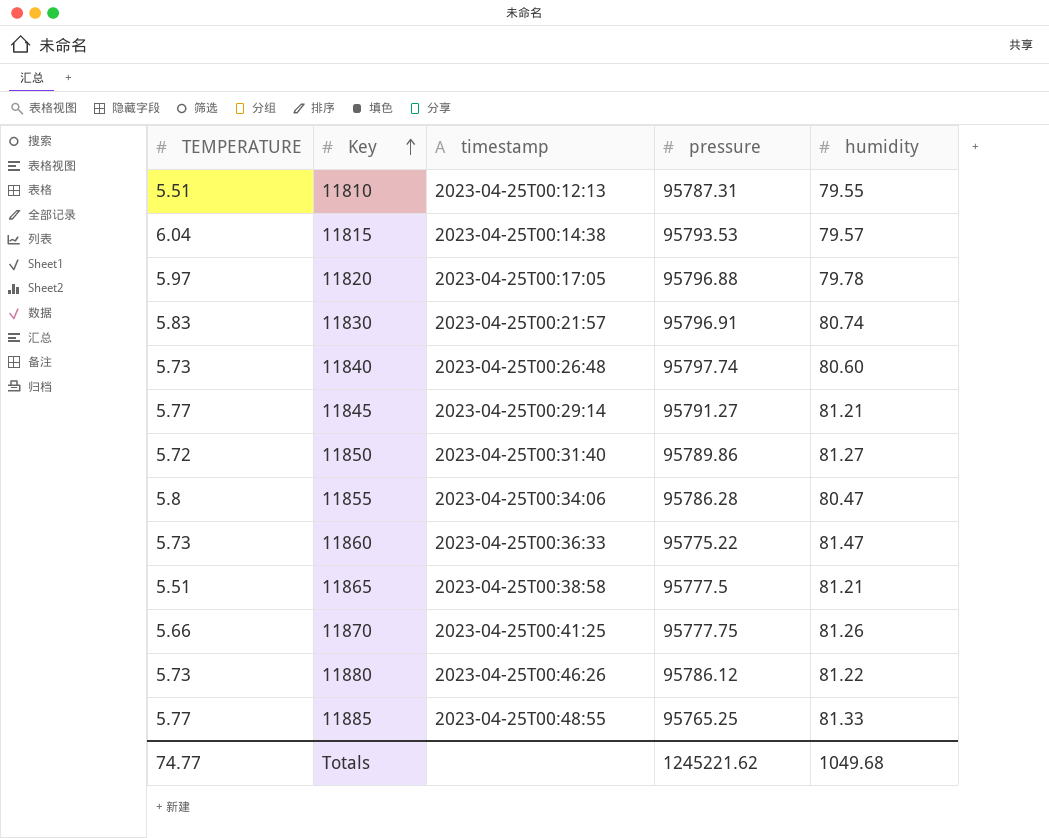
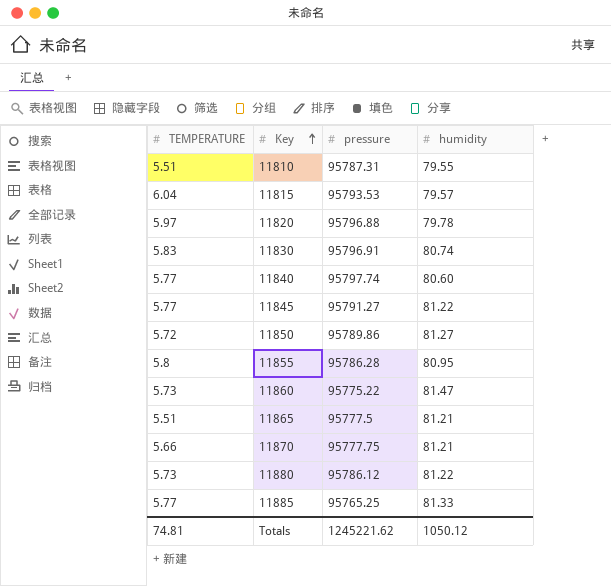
column timestamp | position: 3 -> none
11840 | TEMPERATURE: 5.73 -> 5.77
11845 | humidity: 81.21 -> 81.22
11855 | humidity: 80.47 -> 80.95
11870 | humidity: 81.26 -> 81.21
Totals | TEMPERATURE: 74.77 -> 74.81
Totals | humidity: 1049.68 -> 1050.12

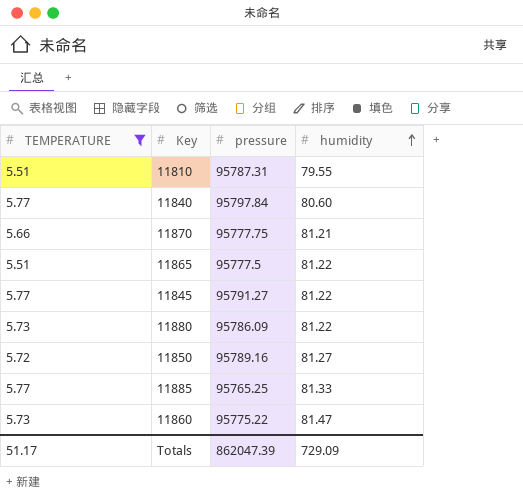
filter: none -> TEMPERATURE <= 5.77
row order: Key ascending -> humidity ascending
11840 | pressure: 95797.74 -> 95797.84
11865 | humidity: 81.21 -> 81.22
11880 | pressure: 95786.12 -> 95786.09
11850 | pressure: 95789.86 -> 95789.16
Totals | TEMPERATURE: 74.81 -> 51.17
Totals | pressure: 1245221.62 -> 862047.39
Totals | humidity: 1050.12 -> 729.09

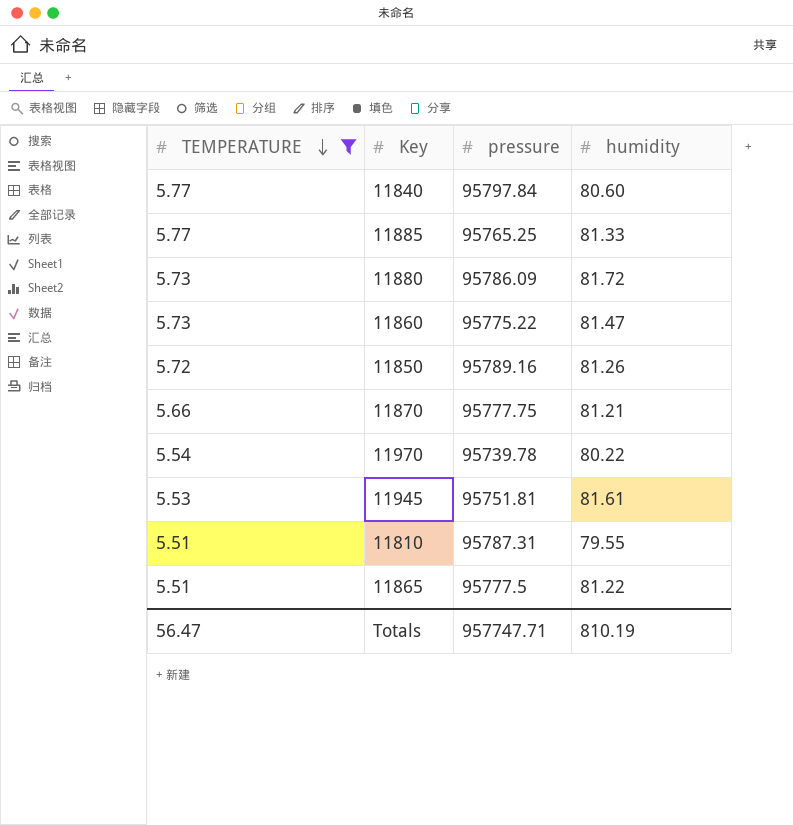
row order: humidity ascending -> TEMPERATURE descending
row 11845: 5.77 | 95791.27 | 81.22 -> none
11880 | humidity: 81.22 -> 81.72
11850 | humidity: 81.27 -> 81.26
row 11970: none -> 5.54 | 95739.78 | 80.22
row 11945: none -> 5.53 | 95751.81 | 81.61
Totals | TEMPERATURE: 51.17 -> 56.47
Totals | pressure: 862047.39 -> 957747.71
Totals | humidity: 729.09 -> 810.19

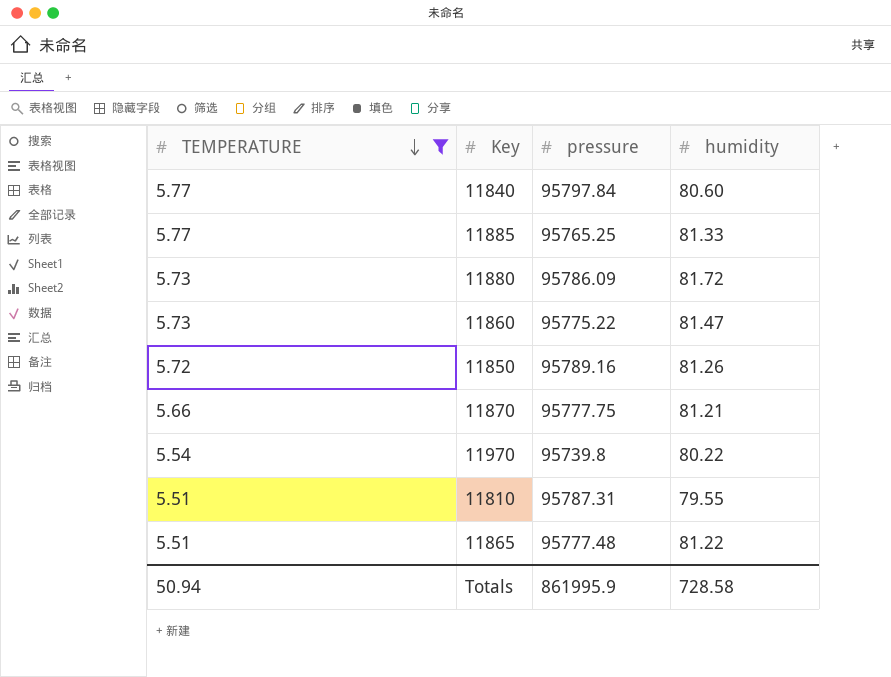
row 11945: 5.53 | 95751.81 | 81.61 -> none
11970 | pressure: 95739.78 -> 95739.8
11865 | pressure: 95777.5 -> 95777.48
Totals | TEMPERATURE: 56.47 -> 50.94
Totals | pressure: 957747.71 -> 861995.9
Totals | humidity: 810.19 -> 728.58

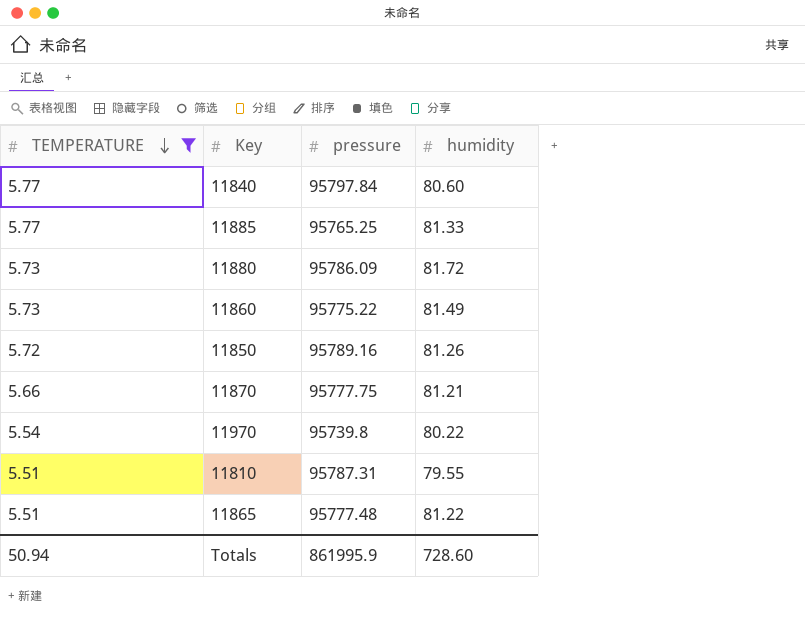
11860 | humidity: 81.47 -> 81.49
Totals | humidity: 728.58 -> 728.60

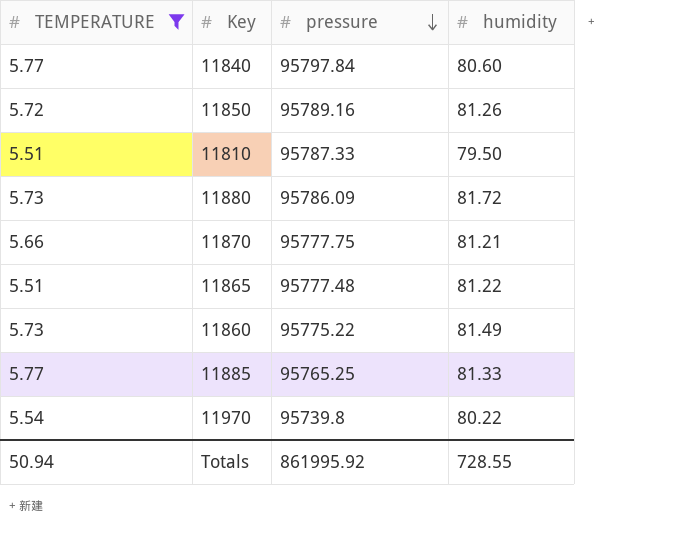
row order: TEMPERATURE descending -> pressure descending
11810 | pressure: 95787.31 -> 95787.33
11810 | humidity: 79.55 -> 79.50
Totals | pressure: 861995.9 -> 861995.92
Totals | humidity: 728.60 -> 728.55

